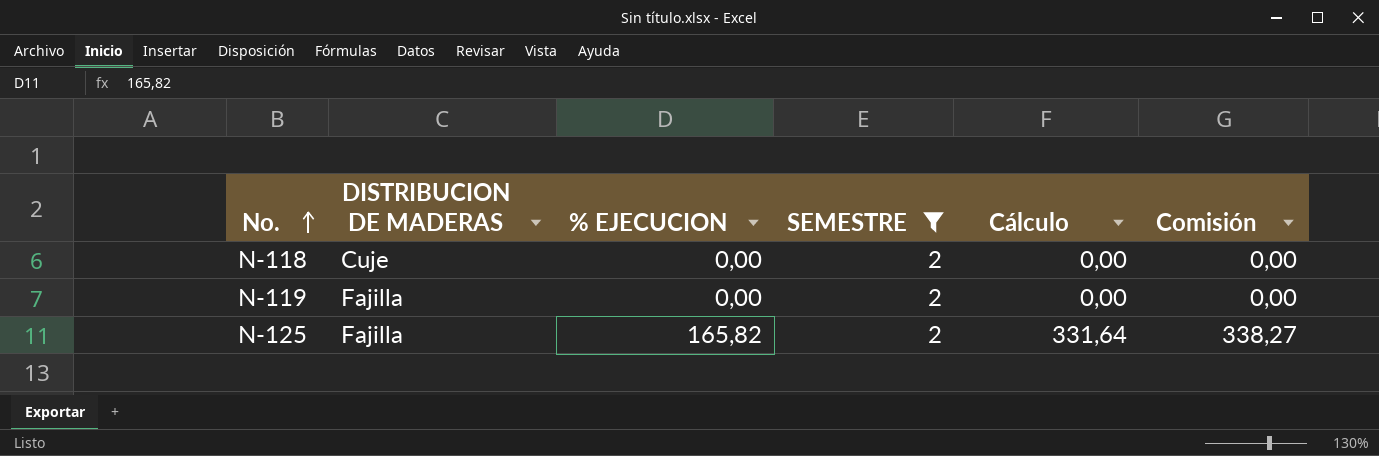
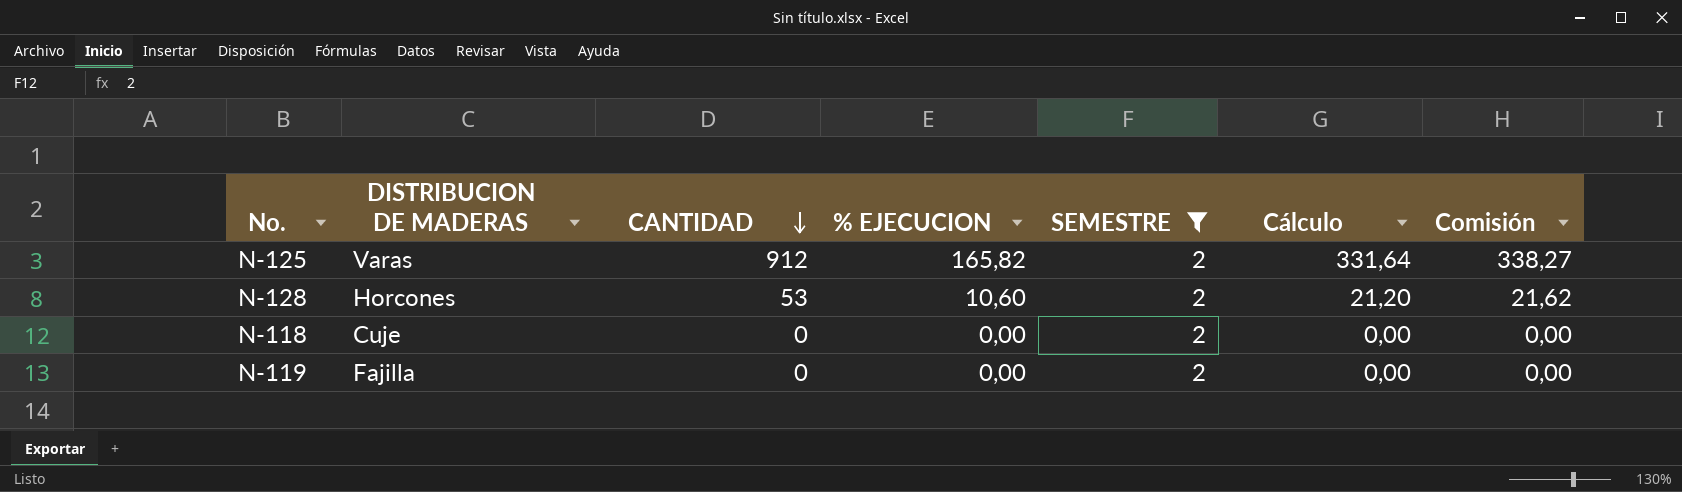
row order: No. ascending -> CANTIDAD descending
column CANTIDAD | position: none -> 3
N-125 | DISTRIBUCION DE MADERAS: Fajilla -> Varas
row N-128: none -> Horcones | 53 | 10,60 | 2 | 21,20 | 21,62

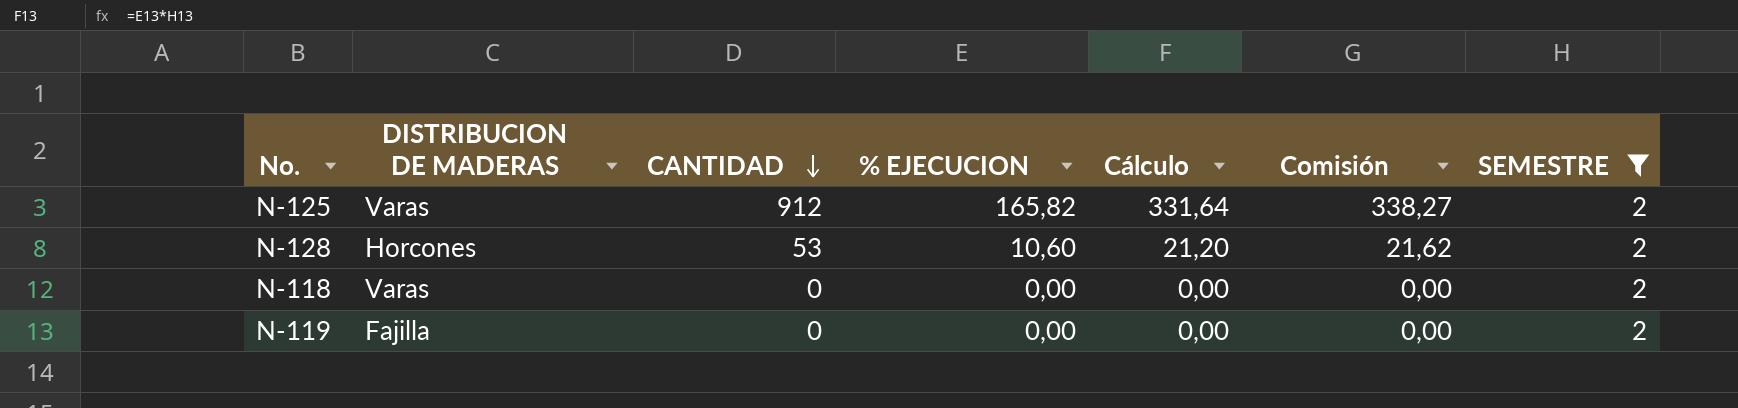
column SEMESTRE | position: 5 -> 7
N-118 | DISTRIBUCION DE MADERAS: Cuje -> Varas

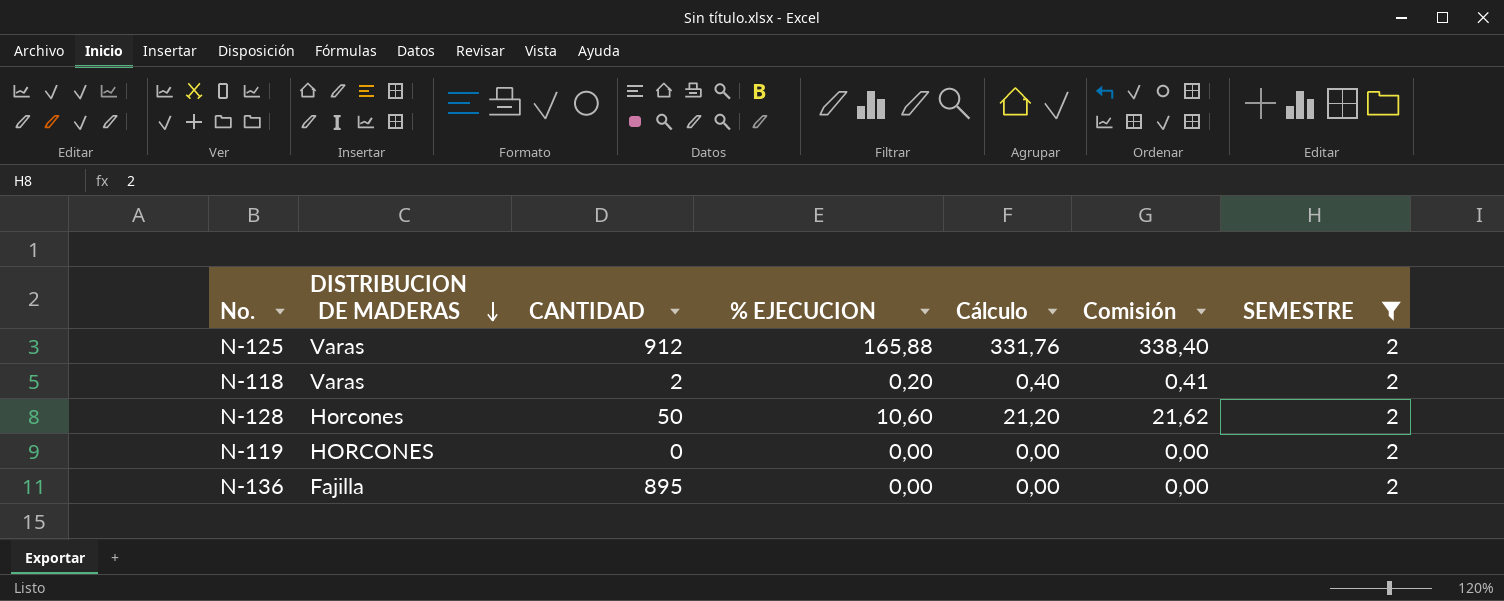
row order: CANTIDAD descending -> DISTRIBUCION DE MADERAS descending
N-125 | % EJECUCION: 165,82 -> 165,88
N-125 | Cálculo: 331,64 -> 331,76
N-125 | Comisión: 338,27 -> 338,40
N-118 | CANTIDAD: 0 -> 2
N-118 | % EJECUCION: 0,00 -> 0,20
N-118 | Cálculo: 0,00 -> 0,40
N-118 | Comisión: 0,00 -> 0,41
N-128 | CANTIDAD: 53 -> 50
N-119 | DISTRIBUCION DE MADERAS: Fajilla -> HORCONES
row N-136: none -> Fajilla | 895 | 0,00 | 0,00 | 0,00 | 2

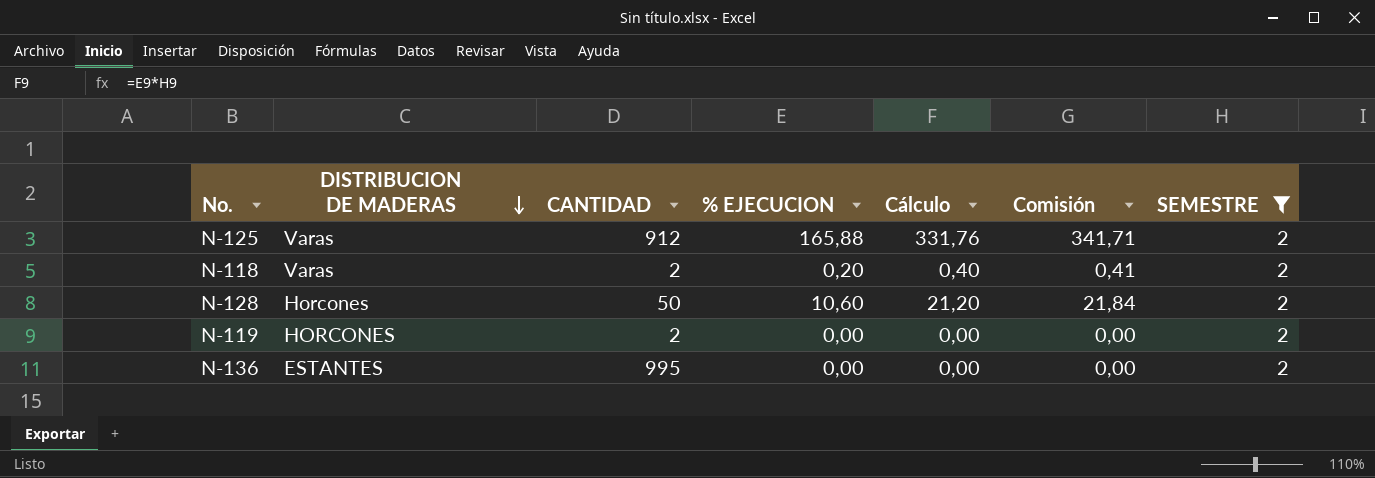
column Comisión | formula: [Cálculo] * 1,02 -> [Cálculo] * 1,03
N-119 | CANTIDAD: 0 -> 2
N-136 | DISTRIBUCION DE MADERAS: Fajilla -> ESTANTES
N-136 | CANTIDAD: 895 -> 995

